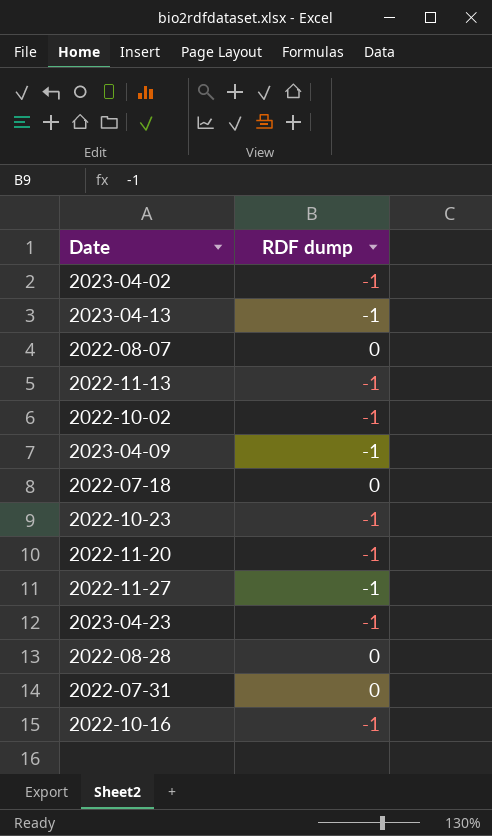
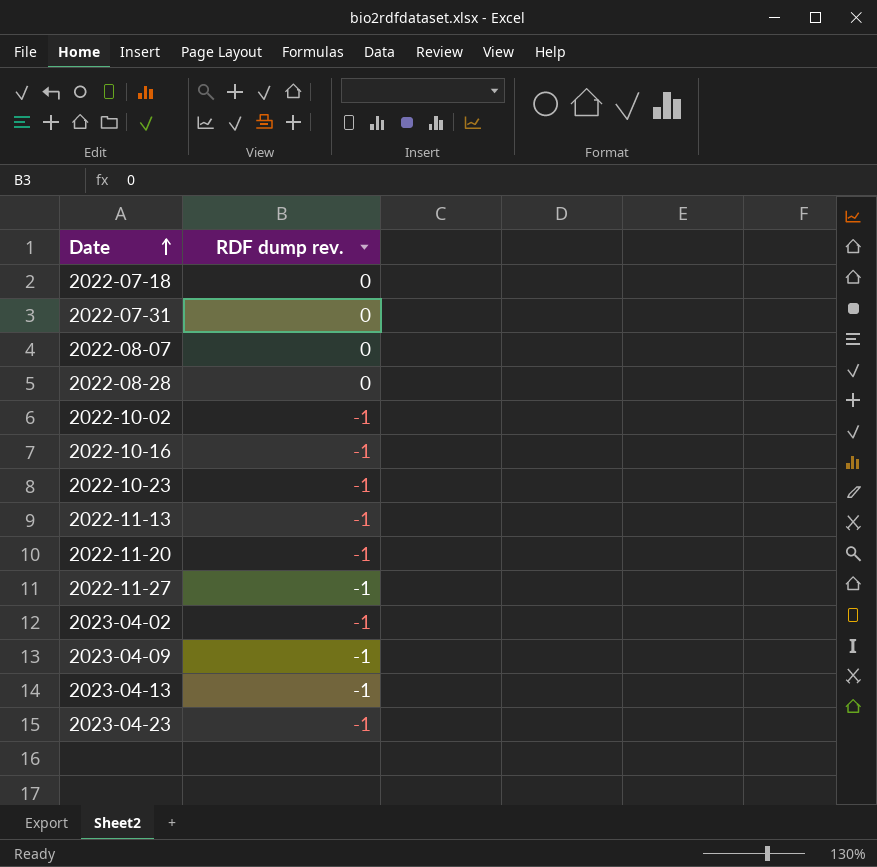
row order: none -> Date ascending
column name: RDF dump -> RDF dump rev.

